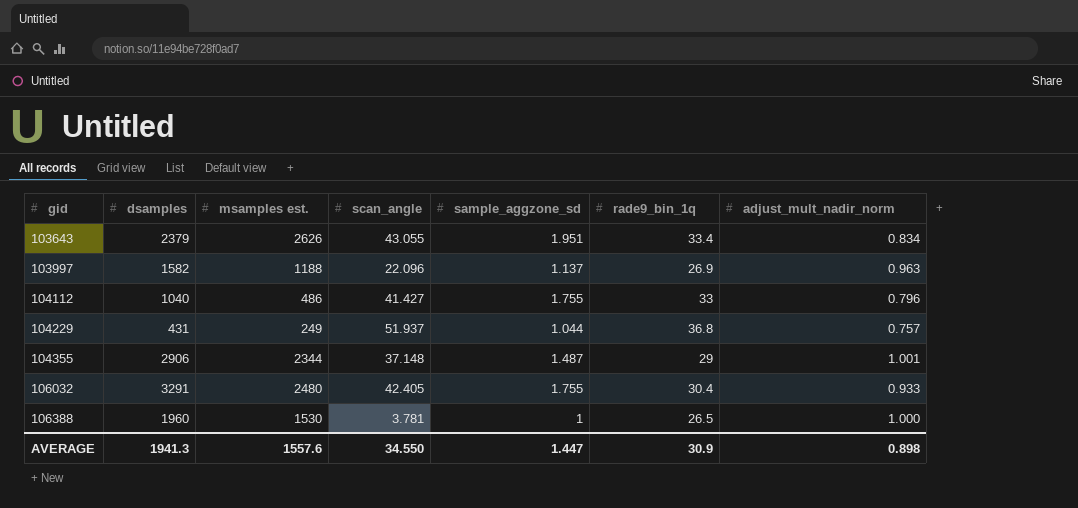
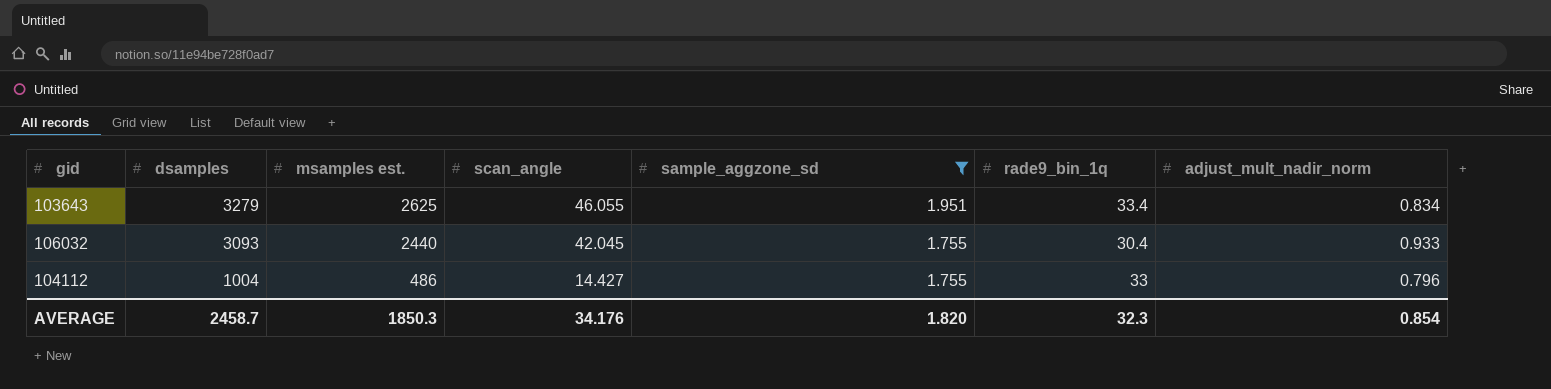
filter: none -> sample_aggzone_sd >= 1.755
row order: gid ascending -> dsamples descending
103643 | dsamples: 2379 -> 3279
103643 | msamples est.: 2626 -> 2625
103643 | scan_angle: 43.055 -> 46.055
106032 | dsamples: 3291 -> 3093
106032 | msamples est.: 2480 -> 2440
106032 | scan_angle: 42.405 -> 42.045
104112 | dsamples: 1040 -> 1004
104112 | scan_angle: 41.427 -> 14.427
AVERAGE | dsamples: 1941.3 -> 2458.7
AVERAGE | msamples est.: 1557.6 -> 1850.3
AVERAGE | scan_angle: 34.550 -> 34.176
AVERAGE | sample_aggzone_sd: 1.447 -> 1.820
AVERAGE | rade9_bin_1q: 30.9 -> 32.3
AVERAGE | adjust_mult_nadir_norm: 0.898 -> 0.854

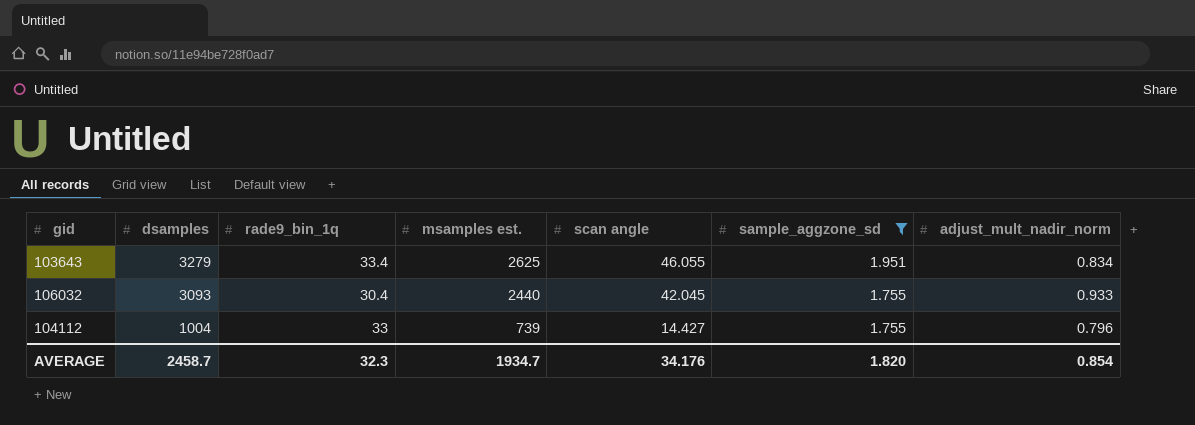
column rade9_bin_1q | position: 6 -> 3
column name: scan_angle -> scan angle
104112 | msamples est.: 486 -> 739
AVERAGE | msamples est.: 1850.3 -> 1934.7

